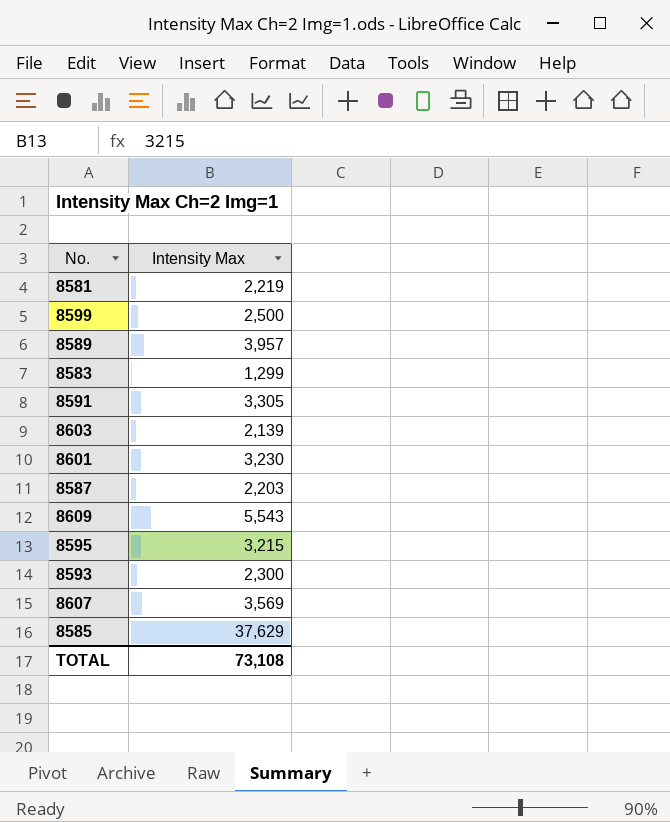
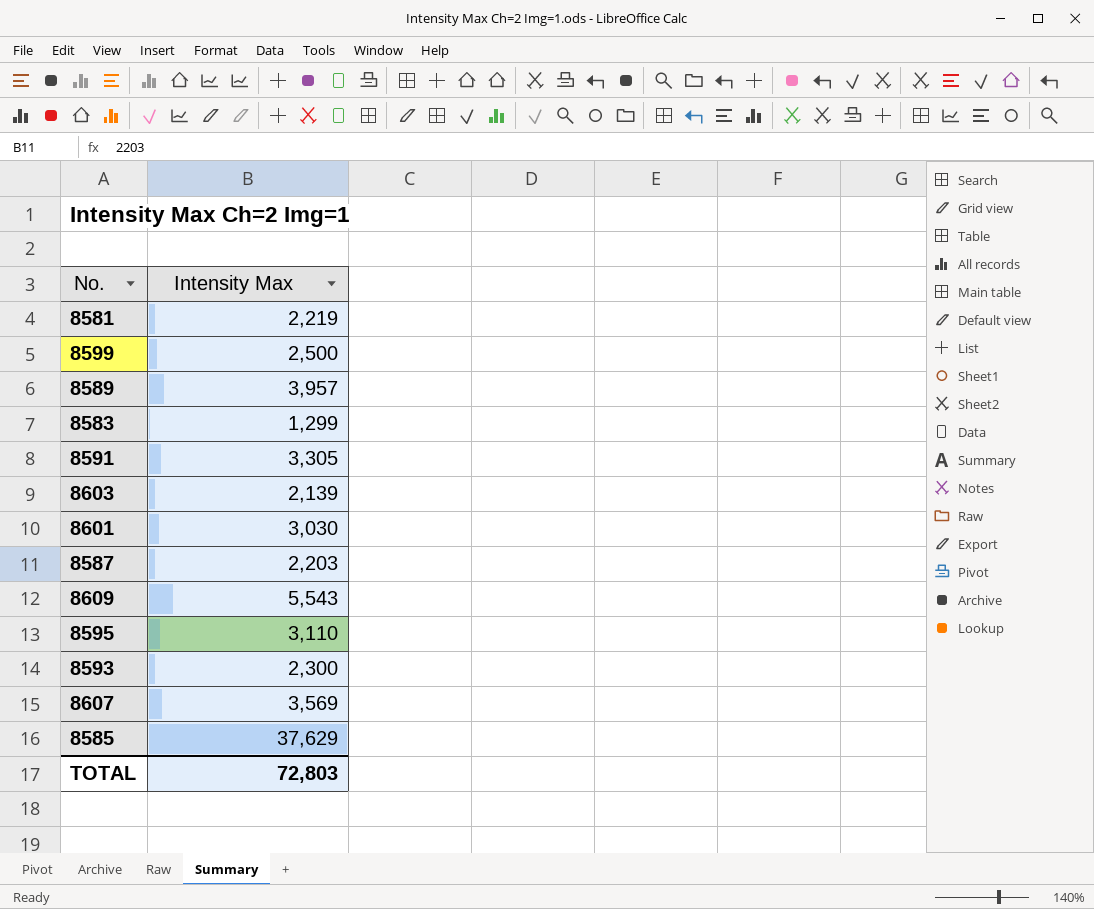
8601 | Intensity Max: 3,230 -> 3,030
8595 | Intensity Max: 3,215 -> 3,110
TOTAL | Intensity Max: 73,108 -> 72,803

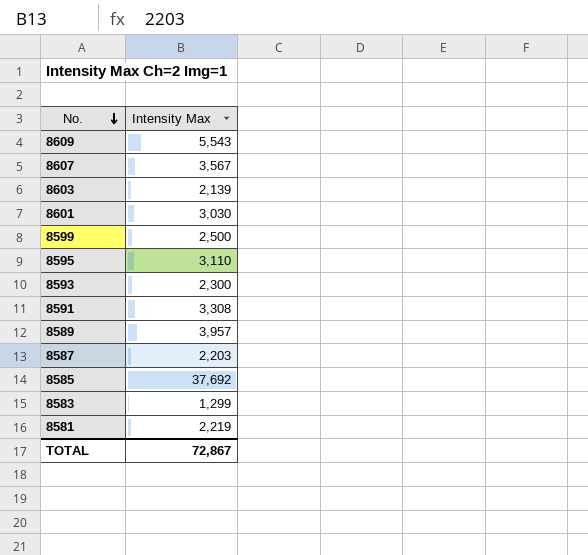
row order: none -> No. descending
8607 | Intensity Max: 3,569 -> 3,567
8591 | Intensity Max: 3,305 -> 3,308
8585 | Intensity Max: 37,629 -> 37,692
TOTAL | Intensity Max: 72,803 -> 72,867

